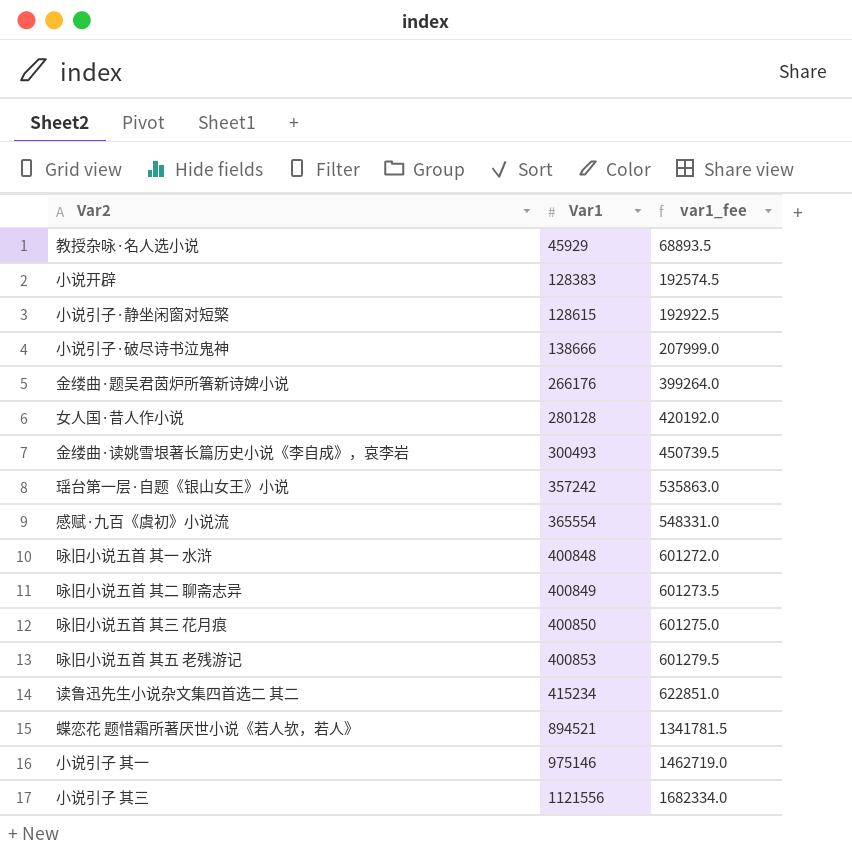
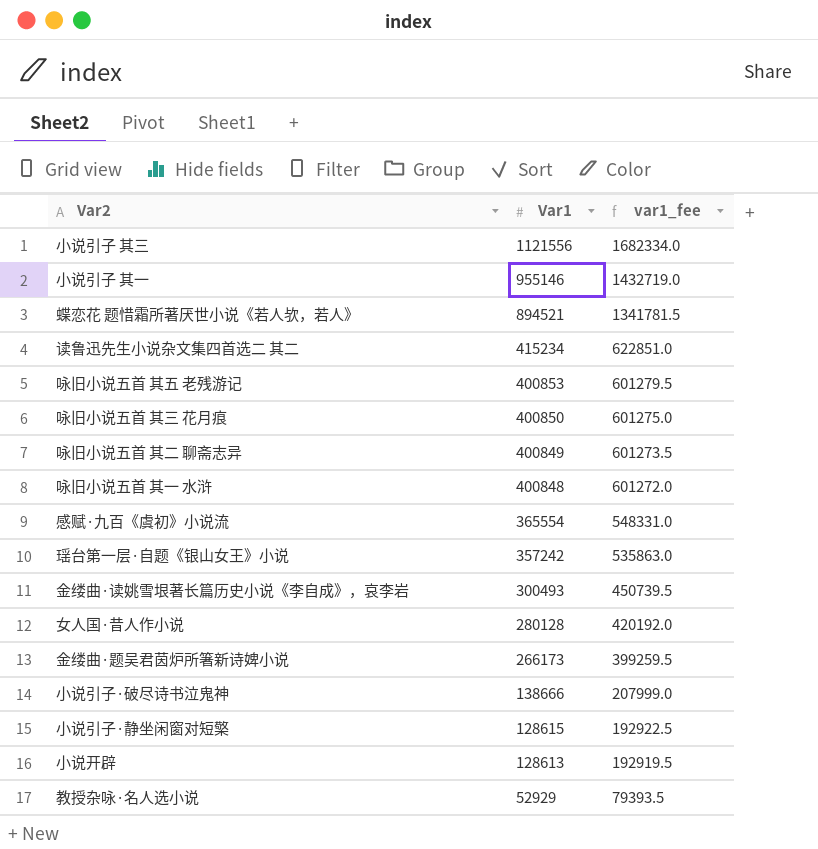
row order: Var1 ascending -> Var1 descending
小说引子 其一 | Var1: 975146 -> 955146
小说引子 其一 | var1_fee: 1462719.0 -> 1432719.0
金缕曲·题吴君茵炉所箸新诗婢小说 | Var1: 266176 -> 266173
金缕曲·题吴君茵炉所箸新诗婢小说 | var1_fee: 399264.0 -> 399259.5
小说开辟 | Var1: 128383 -> 128613
小说开辟 | var1_fee: 192574.5 -> 192919.5
教授杂咏·名人选小说 | Var1: 45929 -> 52929
教授杂咏·名人选小说 | var1_fee: 68893.5 -> 79393.5

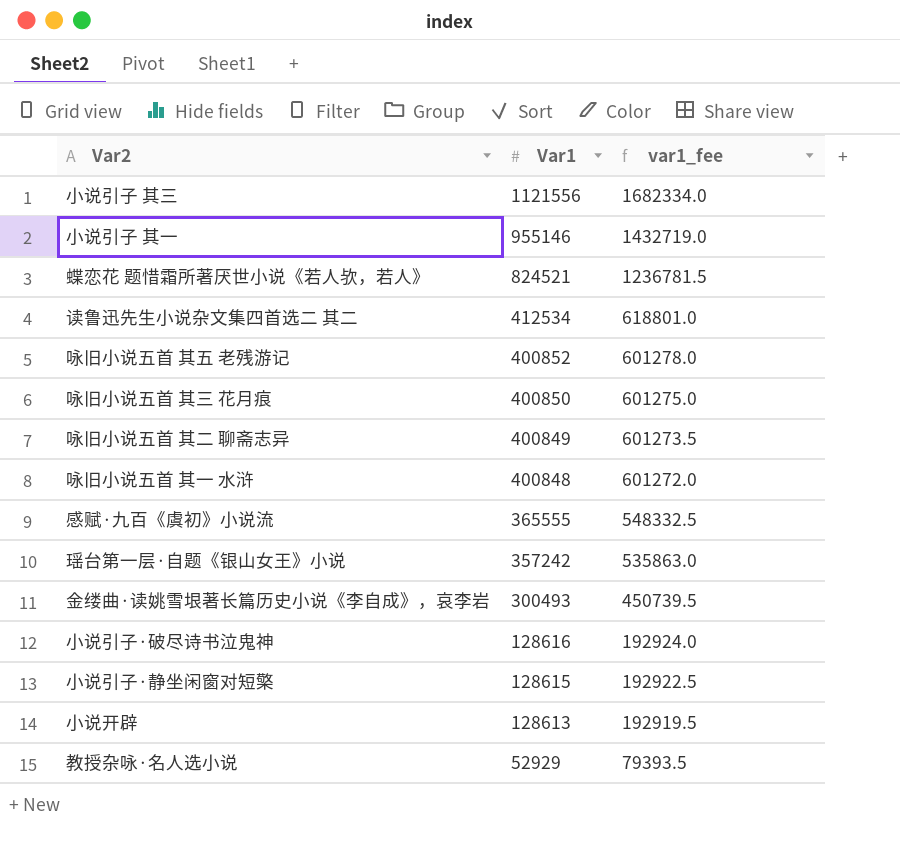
row 女人国·昔人作小说: 280128 | 420192.0 -> none
row 金缕曲·题吴君茵炉所箸新诗婢小说: 266173 | 399259.5 -> none
蝶恋花 题惜霜所著厌世小说《若人欤，若人》 | Var1: 894521 -> 824521
蝶恋花 题惜霜所著厌世小说《若人欤，若人》 | var1_fee: 1341781.5 -> 1236781.5
读鲁迅先生小说杂文集四首选二 其二 | Var1: 415234 -> 412534
读鲁迅先生小说杂文集四首选二 其二 | var1_fee: 622851.0 -> 618801.0
咏旧小说五首 其五 老残游记 | Var1: 400853 -> 400852
咏旧小说五首 其五 老残游记 | var1_fee: 601279.5 -> 601278.0
感赋·九百《虞初》小说流 | Var1: 365554 -> 365555
感赋·九百《虞初》小说流 | var1_fee: 548331.0 -> 548332.5
小说引子·破尽诗书泣鬼神 | Var1: 138666 -> 128616
小说引子·破尽诗书泣鬼神 | var1_fee: 207999.0 -> 192924.0

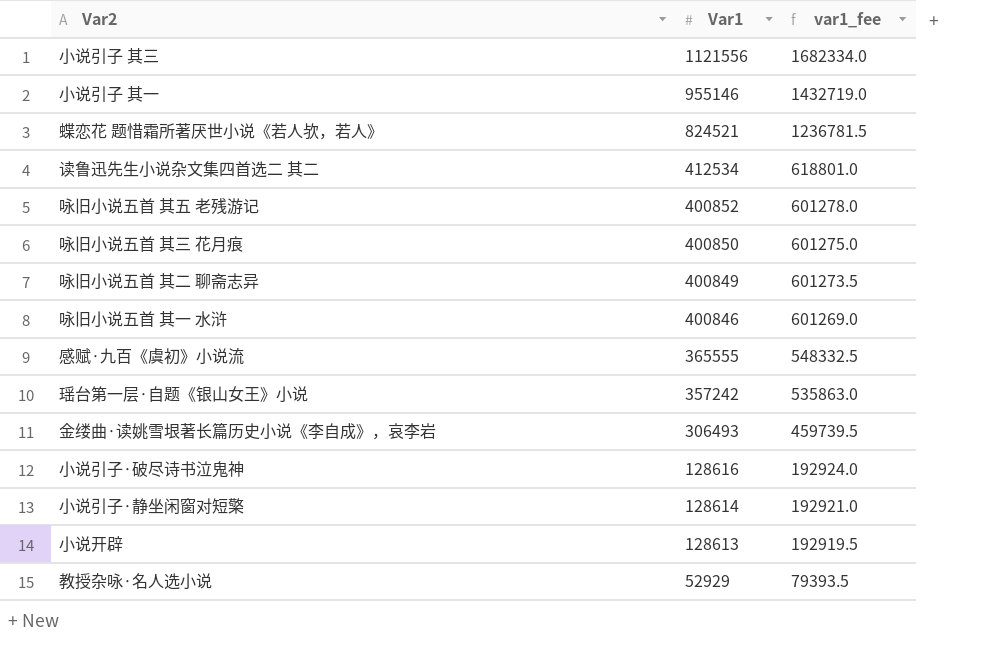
咏旧小说五首 其一 水浒 | Var1: 400848 -> 400846
咏旧小说五首 其一 水浒 | var1_fee: 601272.0 -> 601269.0
金缕曲·读姚雪垠著长篇历史小说《李自成》，哀李岩 | Var1: 300493 -> 306493
金缕曲·读姚雪垠著长篇历史小说《李自成》，哀李岩 | var1_fee: 450739.5 -> 459739.5
小说引子·静坐闲窗对短檠 | Var1: 128615 -> 128614
小说引子·静坐闲窗对短檠 | var1_fee: 192922.5 -> 192921.0

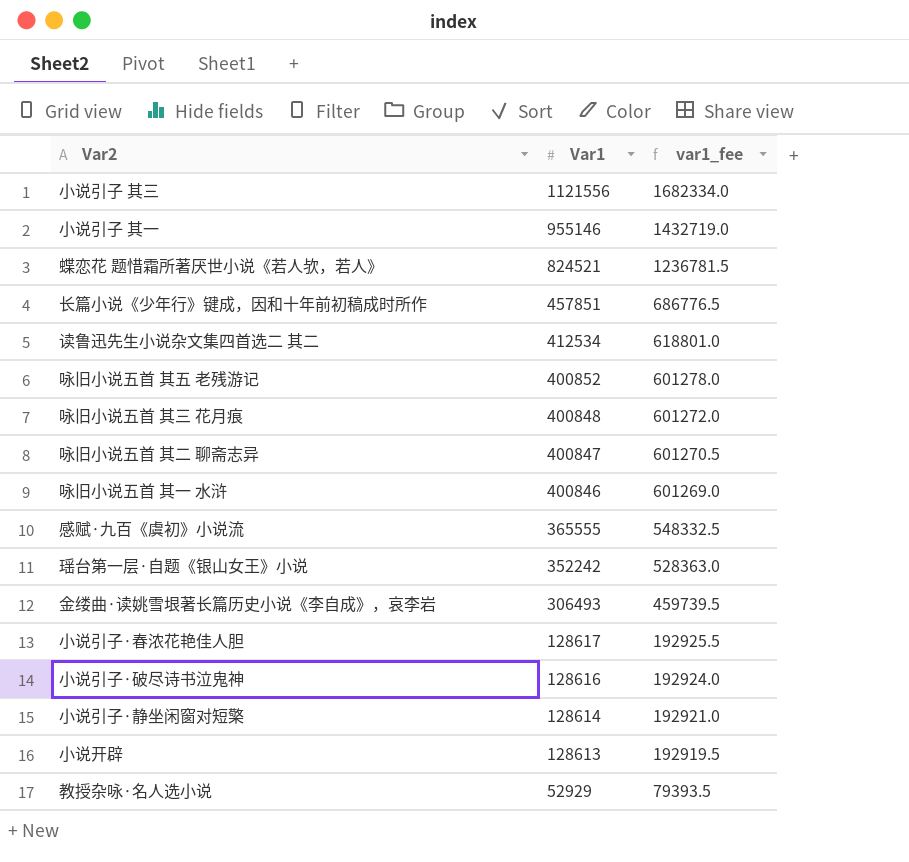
row 长篇小说《少年行》键成，因和十年前初稿成时所作: none -> 457851 | 686776.5
咏旧小说五首 其三 花月痕 | Var1: 400850 -> 400848
咏旧小说五首 其三 花月痕 | var1_fee: 601275.0 -> 601272.0
咏旧小说五首 其二 聊斋志异 | Var1: 400849 -> 400847
咏旧小说五首 其二 聊斋志异 | var1_fee: 601273.5 -> 601270.5
瑶台第一层·自题《银山女王》小说 | Var1: 357242 -> 352242
瑶台第一层·自题《银山女王》小说 | var1_fee: 535863.0 -> 528363.0
row 小说引子·春浓花艳佳人胆: none -> 128617 | 192925.5

